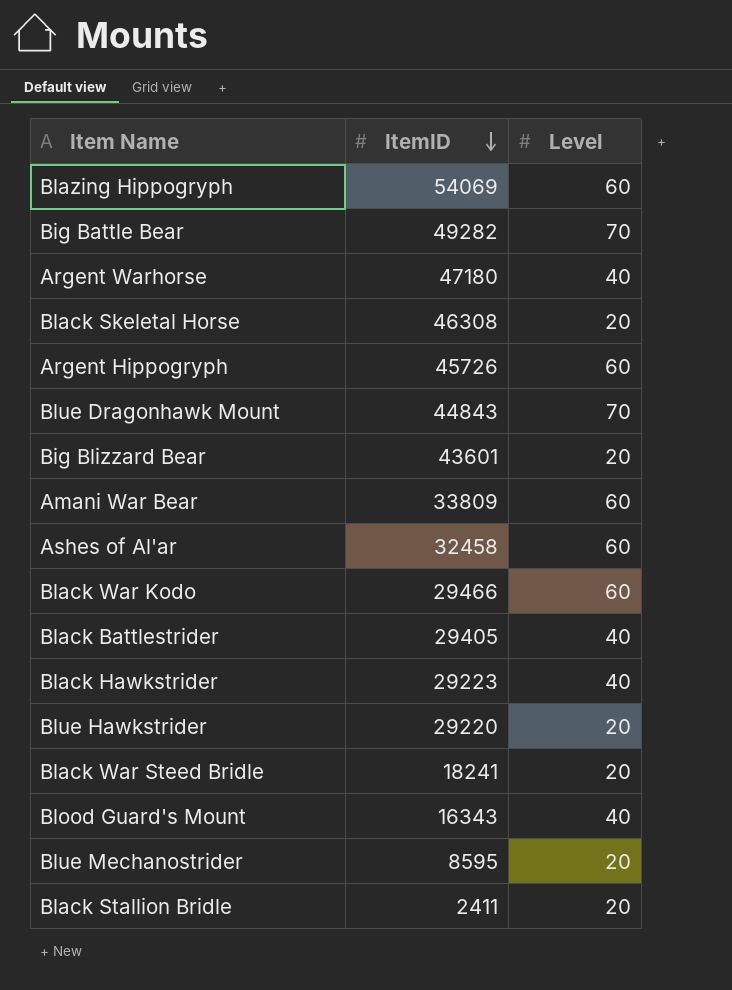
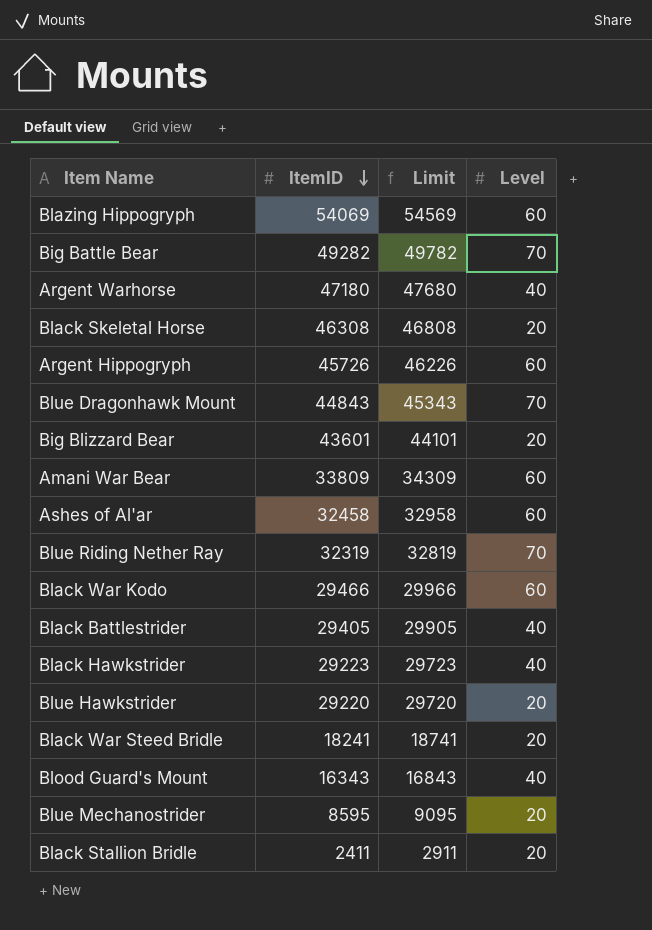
column Limit | formula: none -> [ItemID] + 500
row Blue Riding Nether Ray: none -> 32319 | 32819 | 70

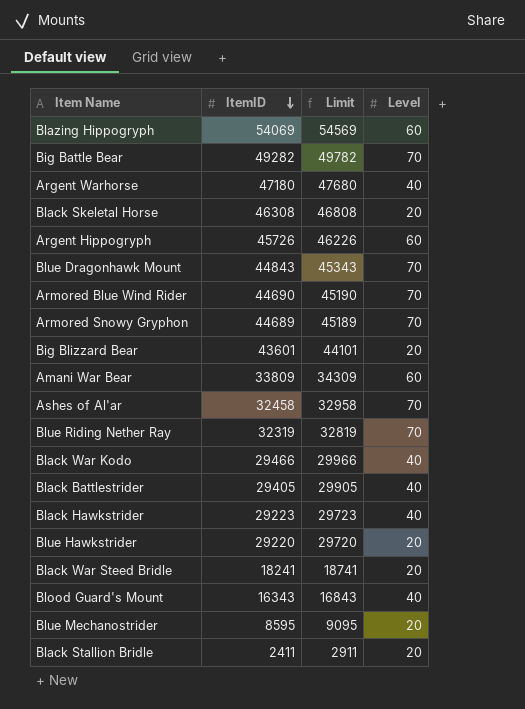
row Armored Blue Wind Rider: none -> 44690 | 45190 | 70
row Armored Snowy Gryphon: none -> 44689 | 45189 | 70
Ashes of Al'ar | Level: 60 -> 70
Black War Kodo | Level: 60 -> 40

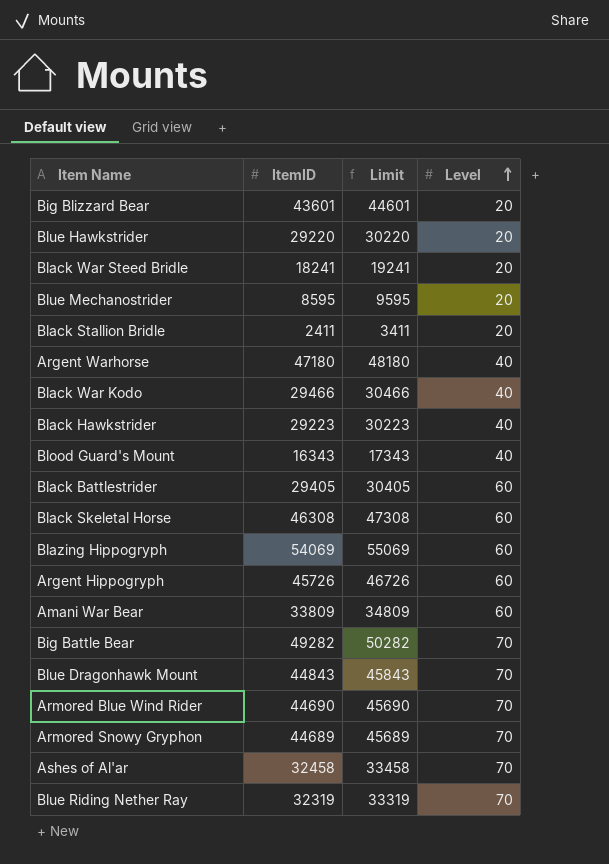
row order: ItemID descending -> Level ascending
column Limit | formula: [ItemID] + 500 -> [ItemID] + 1000
Black Battlestrider | Level: 40 -> 60
Black Skeletal Horse | Level: 20 -> 60

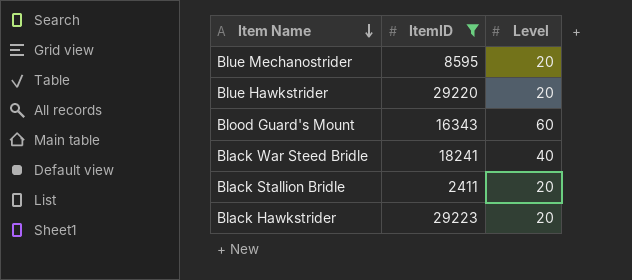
filter: none -> ItemID <= 29223
row order: Level ascending -> Item Name descending
column Limit | formula: [ItemID] + 1000 -> none
Blood Guard's Mount | Level: 40 -> 60
Black War Steed Bridle | Level: 20 -> 40
Black Hawkstrider | Level: 40 -> 20

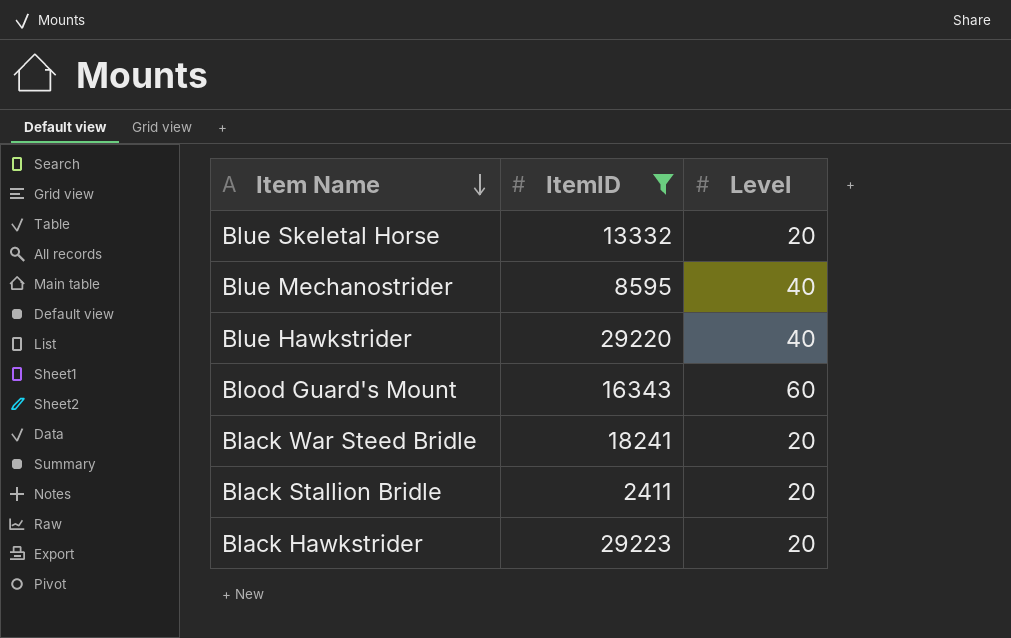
row Blue Skeletal Horse: none -> 13332 | 20
Blue Mechanostrider | Level: 20 -> 40
Blue Hawkstrider | Level: 20 -> 40
Black War Steed Bridle | Level: 40 -> 20

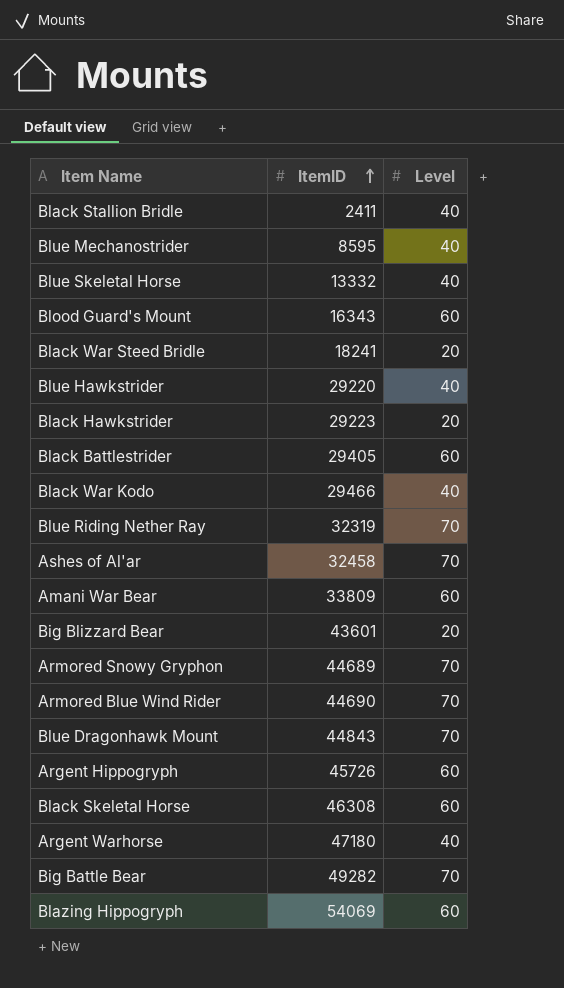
filter: ItemID <= 29223 -> none
row order: Item Name descending -> ItemID ascending
Black Stallion Bridle | Level: 20 -> 40
Blue Skeletal Horse | Level: 20 -> 40

